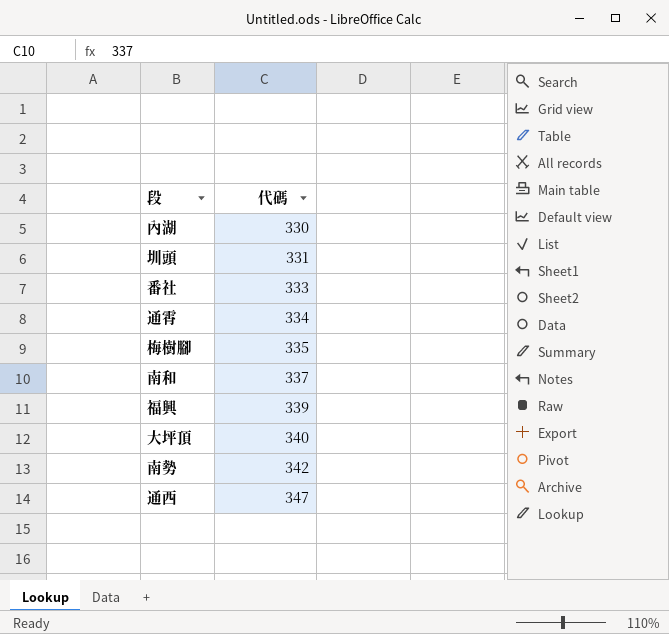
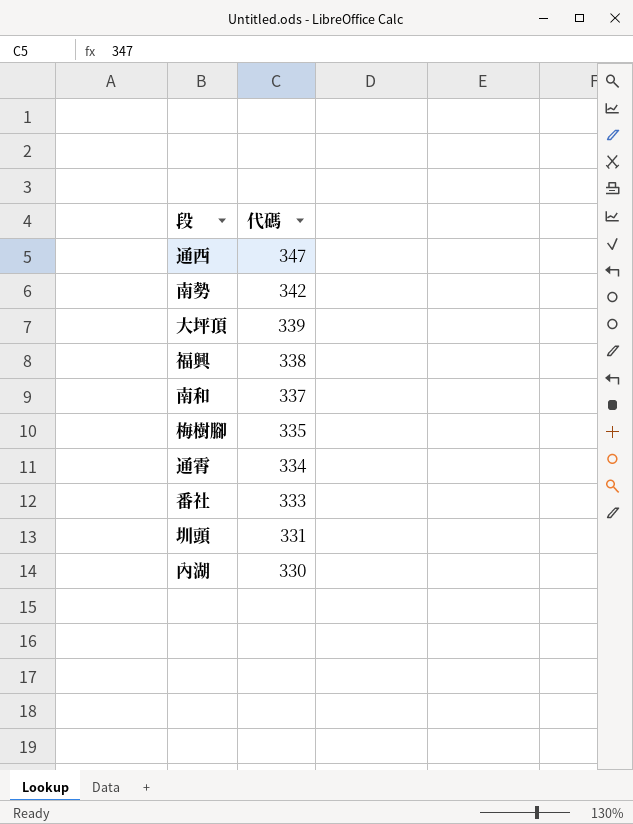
row order: 代碼 ascending -> 代碼 descending
大坪頂 | 代碼: 340 -> 339
福興 | 代碼: 339 -> 338

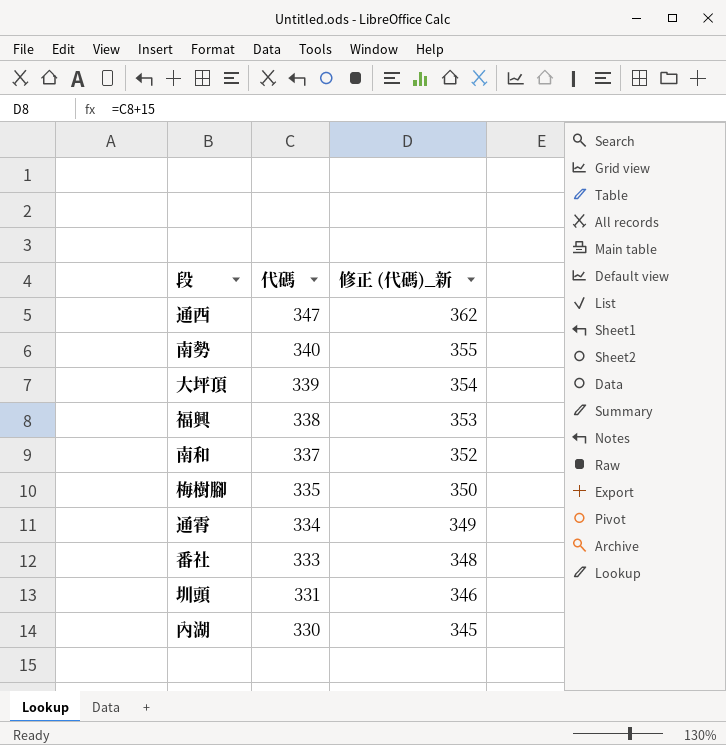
column 修正 (代碼)_新 | formula: none -> [代碼] + 15
南勢 | 代碼: 342 -> 340

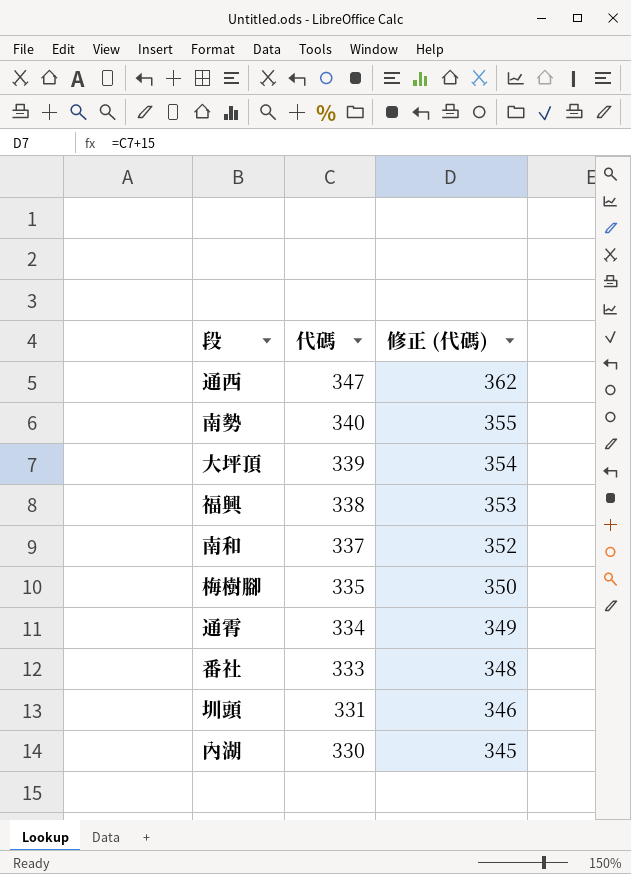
column name: 修正 (代碼)_新 -> 修正 (代碼)

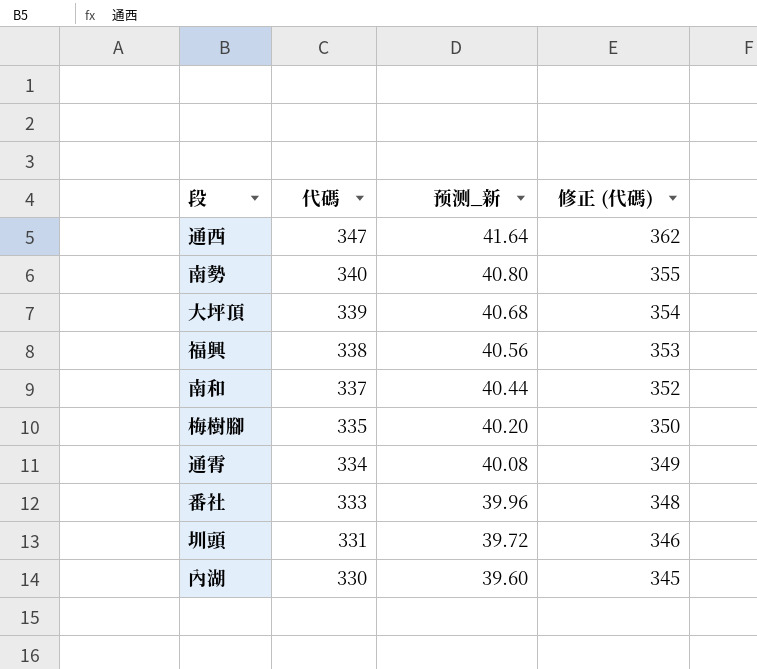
column 预测_新 | formula: none -> [代碼] * 0.12

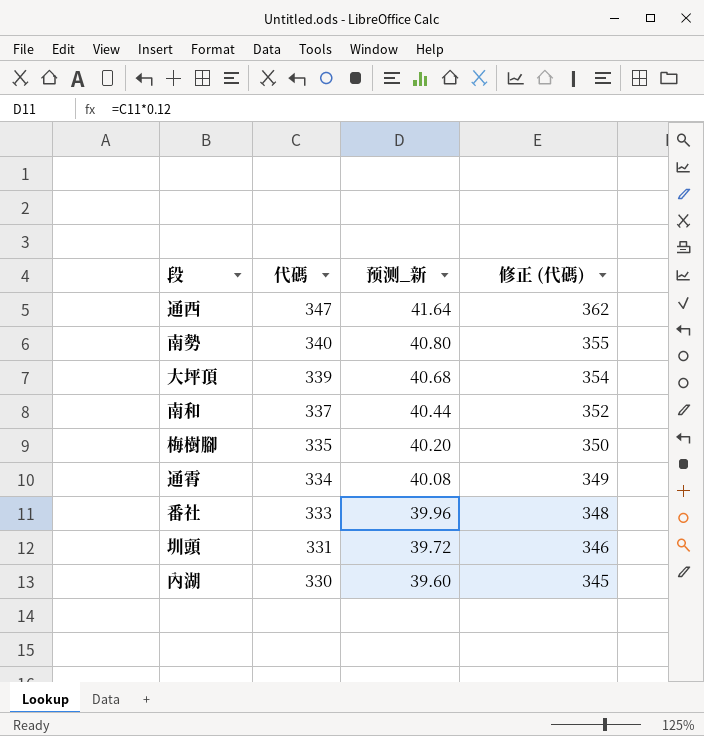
row 福興: 338 | 40.56 | 353 -> none

